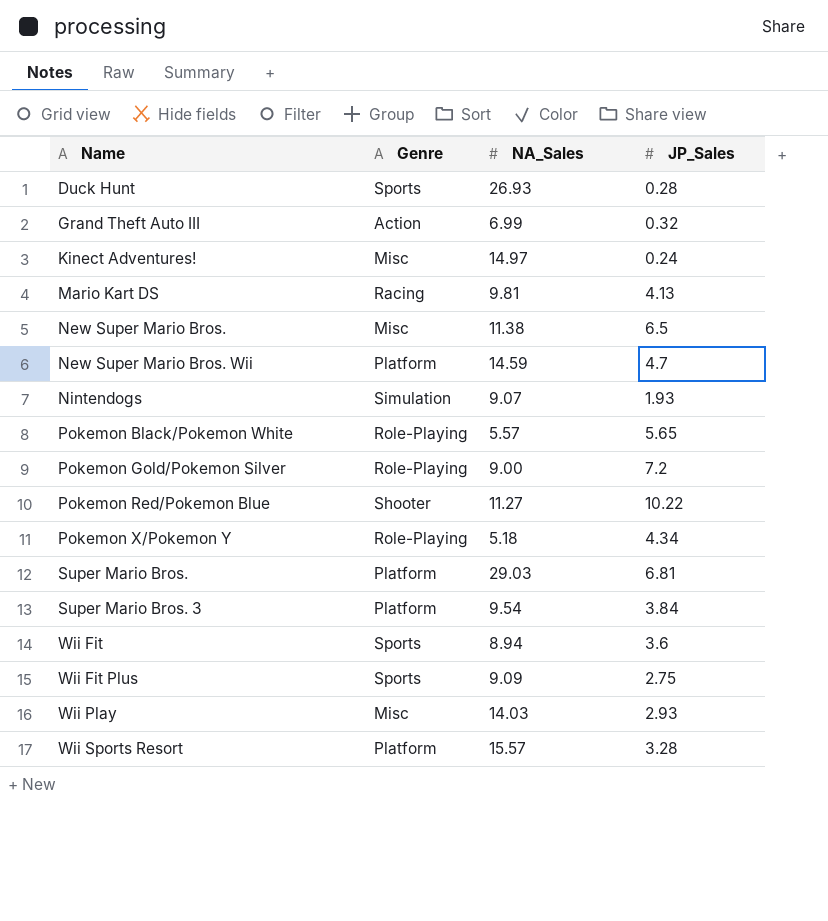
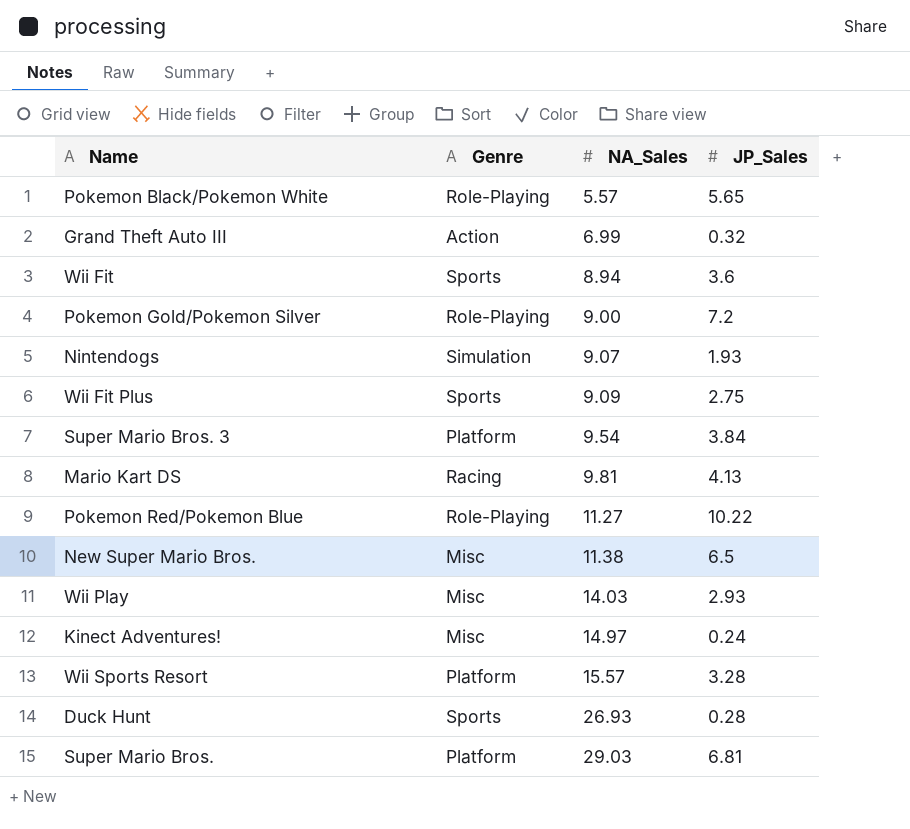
row order: Name ascending -> NA_Sales ascending
row New Super Mario Bros. Wii: Platform | 14.59 | 4.7 -> none
row Pokemon X/Pokemon Y: Role-Playing | 5.18 | 4.34 -> none
Pokemon Red/Pokemon Blue | Genre: Shooter -> Role-Playing

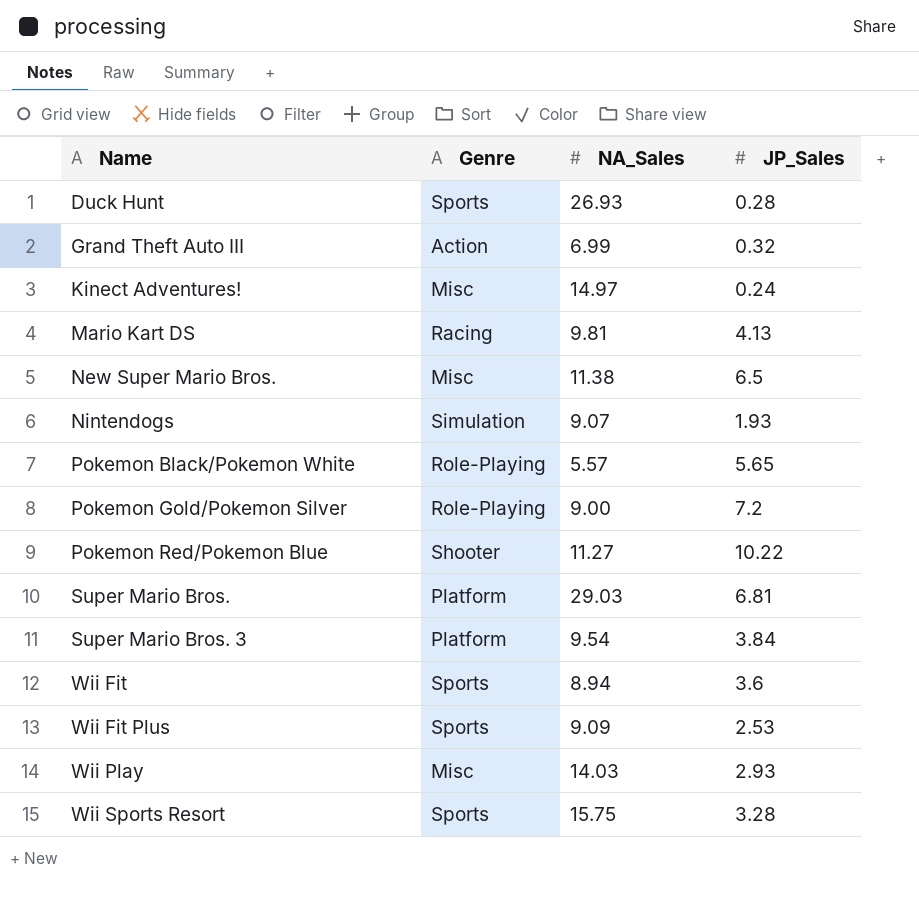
row order: NA_Sales ascending -> Name ascending
Pokemon Red/Pokemon Blue | Genre: Role-Playing -> Shooter
Wii Fit Plus | JP_Sales: 2.75 -> 2.53
Wii Sports Resort | Genre: Platform -> Sports
Wii Sports Resort | NA_Sales: 15.57 -> 15.75

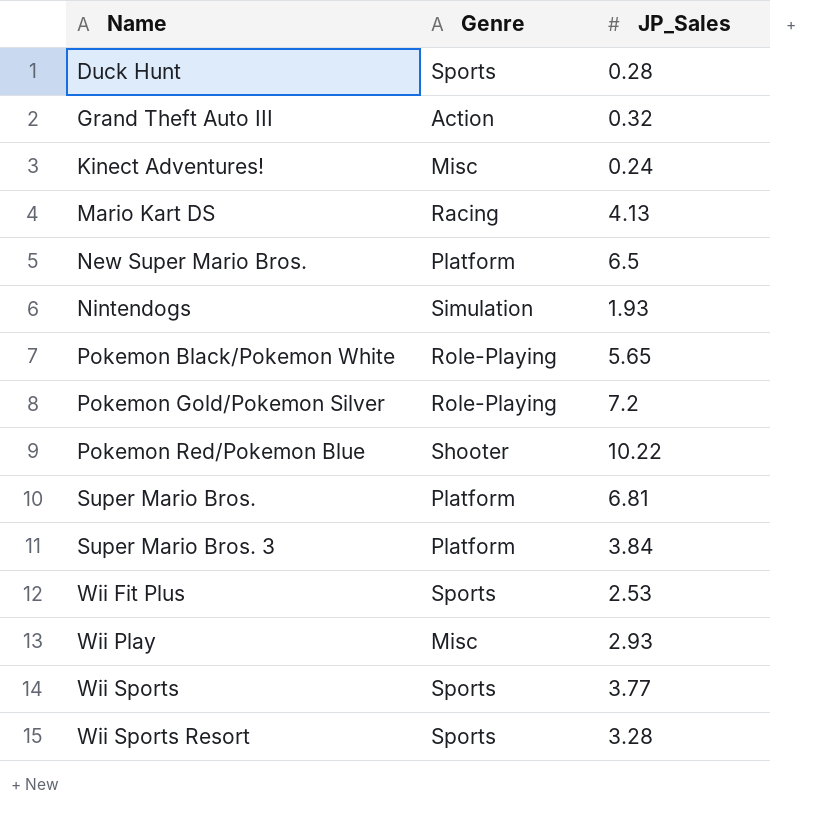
column NA_Sales | position: 3 -> none
row Wii Fit: Sports | 8.94 | 3.6 -> none
New Super Mario Bros. | Genre: Misc -> Platform
row Wii Sports: none -> Sports | 3.77

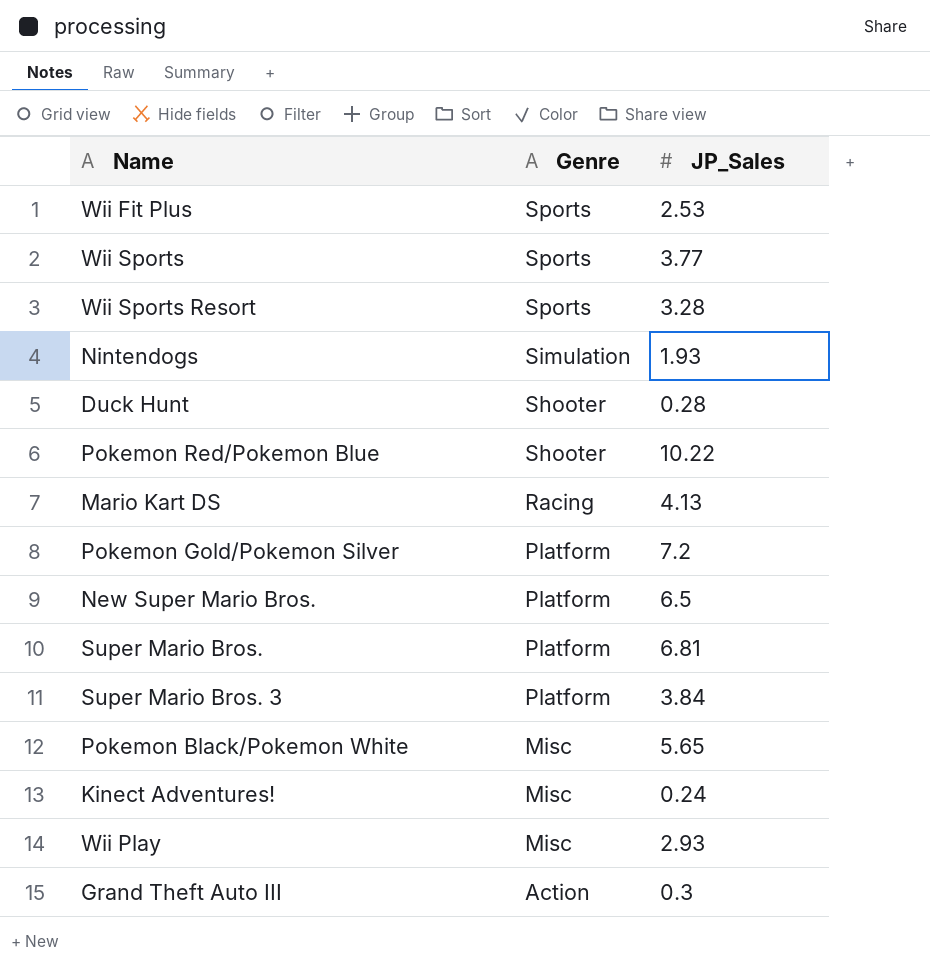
row order: Name ascending -> Genre descending
Duck Hunt | Genre: Sports -> Shooter
Pokemon Gold/Pokemon Silver | Genre: Role-Playing -> Platform
Pokemon Black/Pokemon White | Genre: Role-Playing -> Misc
Grand Theft Auto III | JP_Sales: 0.32 -> 0.3

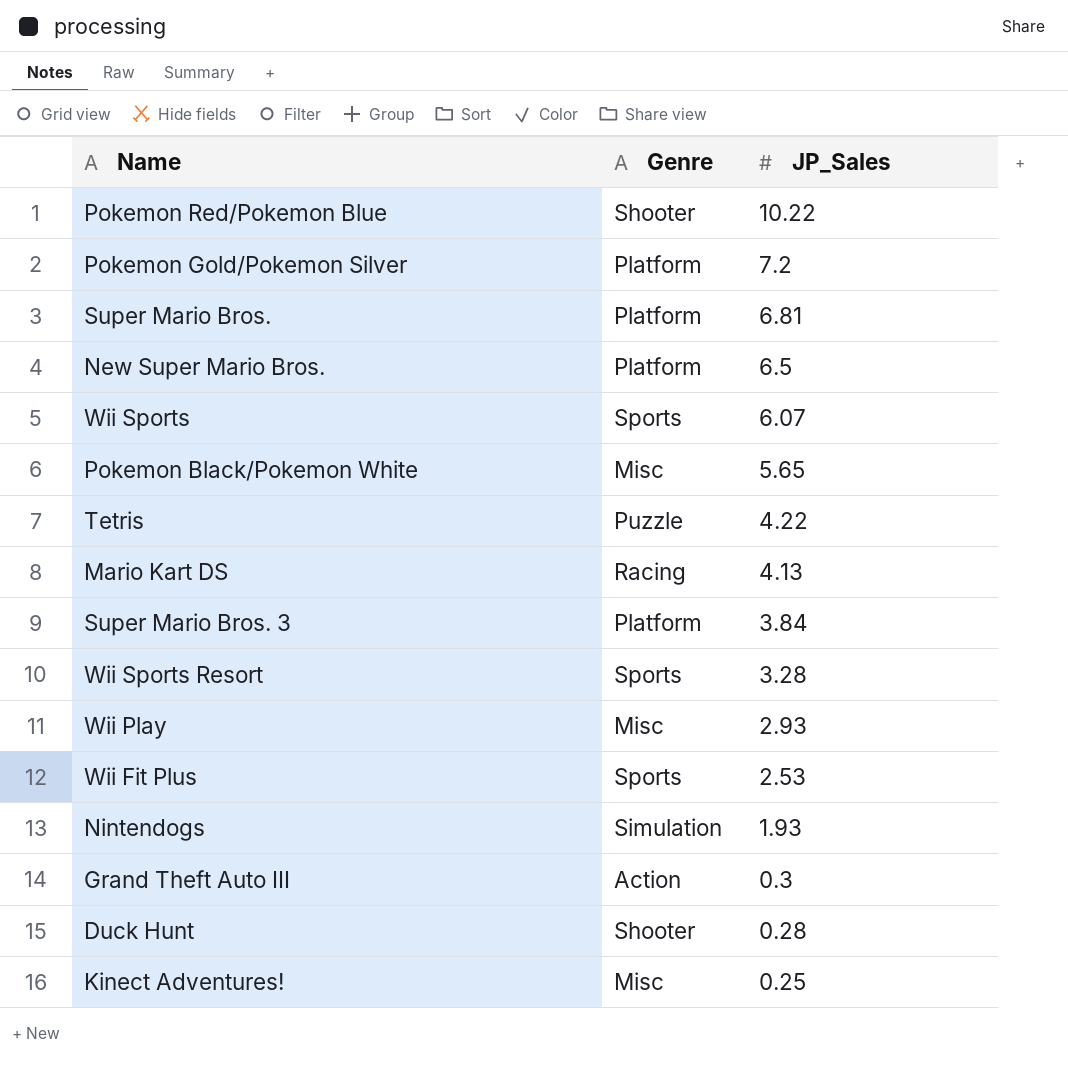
row order: Genre descending -> JP_Sales descending
Wii Sports | JP_Sales: 3.77 -> 6.07
row Tetris: none -> Puzzle | 4.22
Kinect Adventures! | JP_Sales: 0.24 -> 0.25

